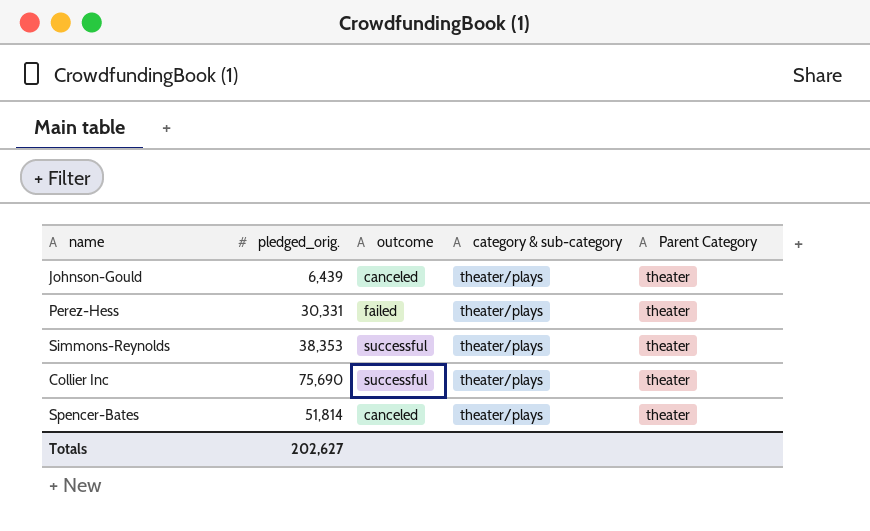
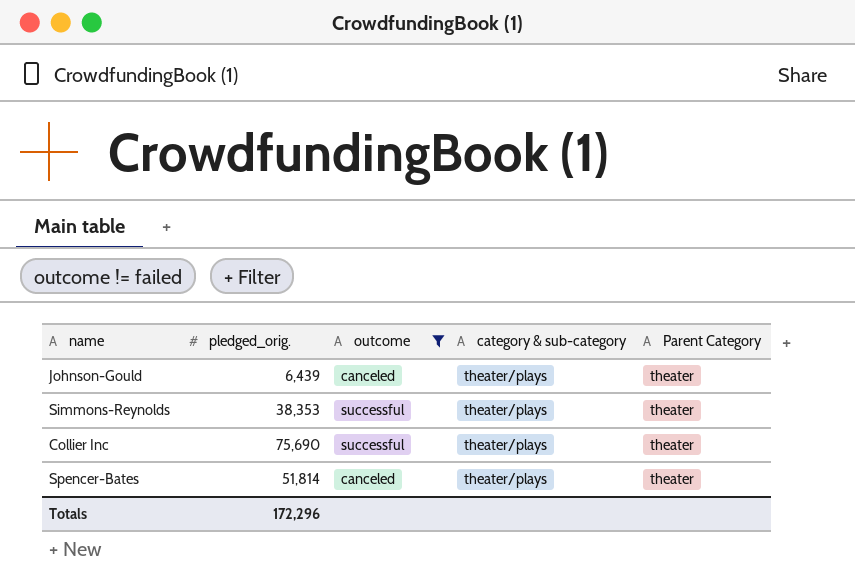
filter: none -> outcome != failed
Totals | pledged_orig.: 202,627 -> 172,296

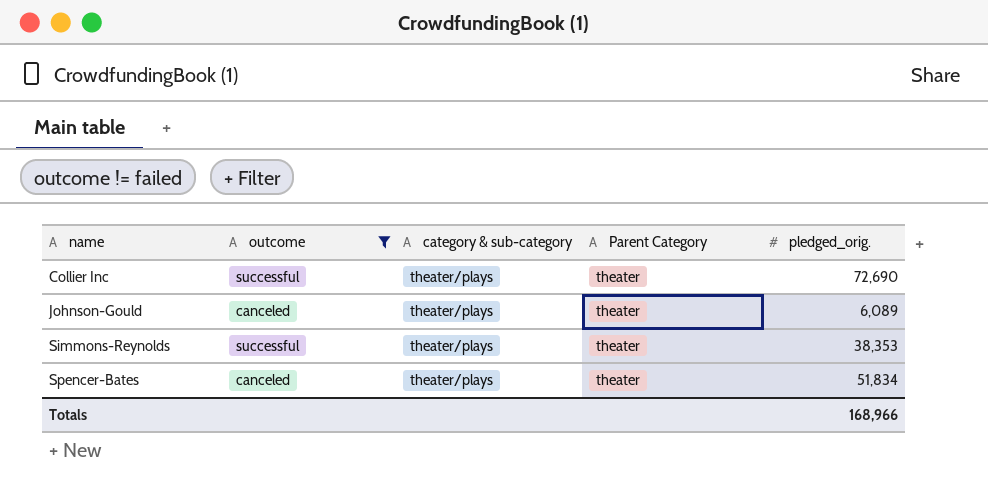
row order: none -> name ascending
column pledged_orig. | position: 2 -> 5
Collier Inc | pledged_orig.: 75,690 -> 72,690
Johnson-Gould | pledged_orig.: 6,439 -> 6,089
Spencer-Bates | pledged_orig.: 51,814 -> 51,834
Totals | pledged_orig.: 172,296 -> 168,966

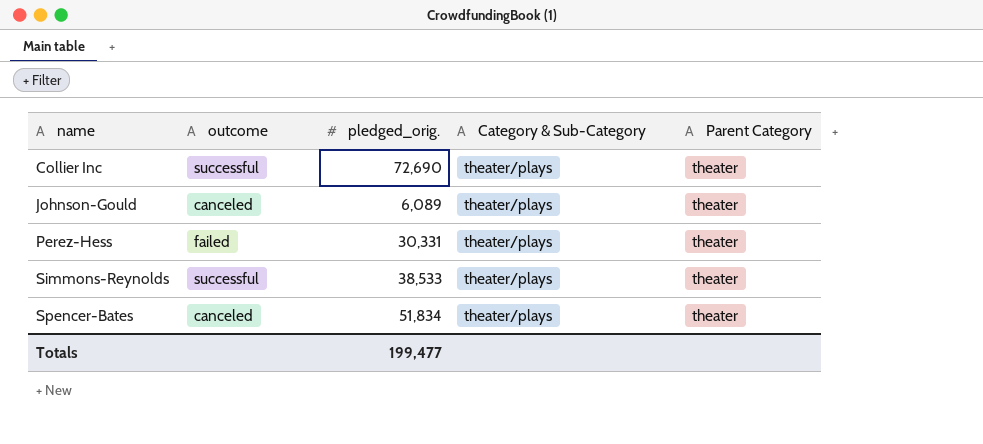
filter: outcome != failed -> none
column pledged_orig. | position: 5 -> 3
column name: category & sub-category -> Category & Sub-Category
Simmons-Reynolds | pledged_orig.: 38,353 -> 38,533
Totals | pledged_orig.: 168,966 -> 199,477

